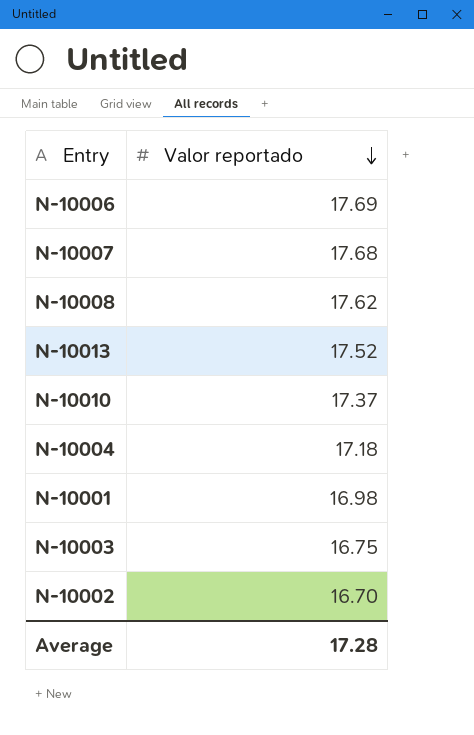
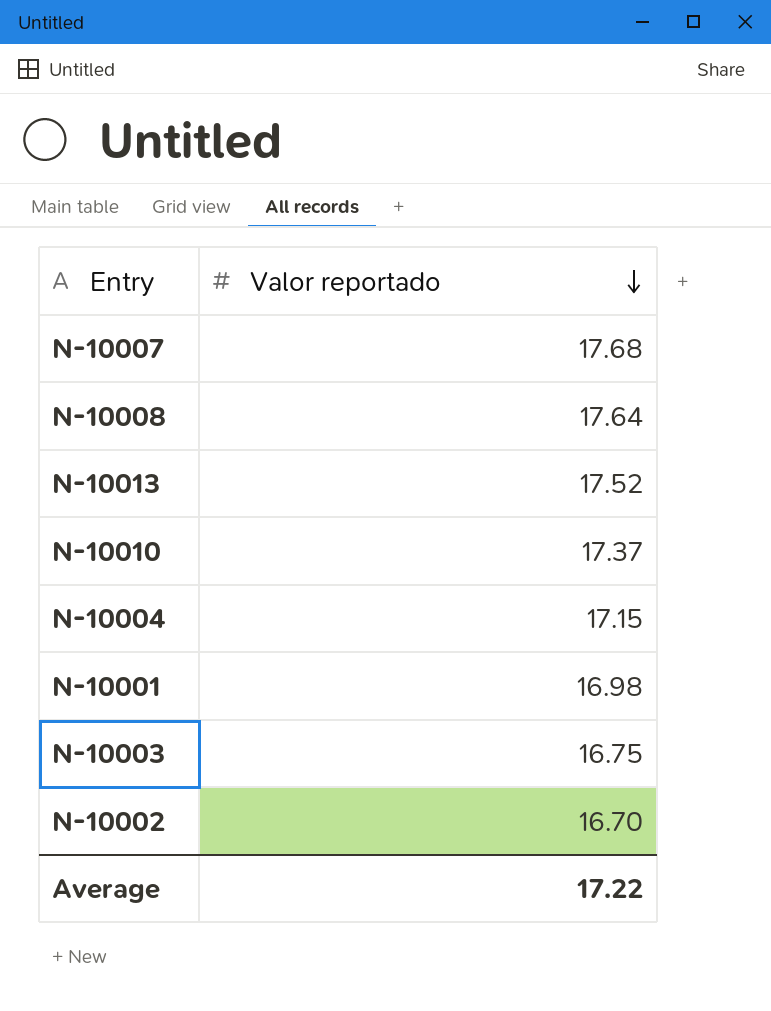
row N-10006: 17.69 -> none
N-10008 | Valor reportado: 17.62 -> 17.64
N-10004 | Valor reportado: 17.18 -> 17.15
Average | Valor reportado: 17.28 -> 17.22

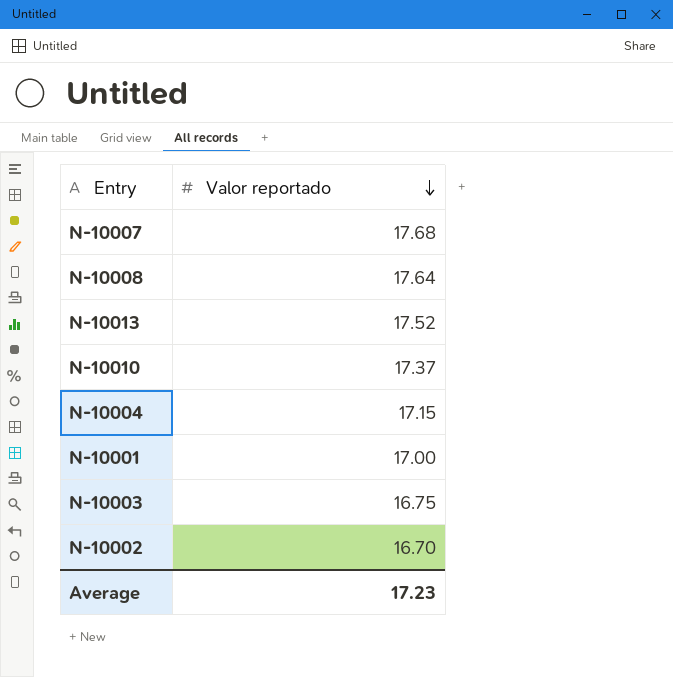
N-10001 | Valor reportado: 16.98 -> 17.00
Average | Valor reportado: 17.22 -> 17.23

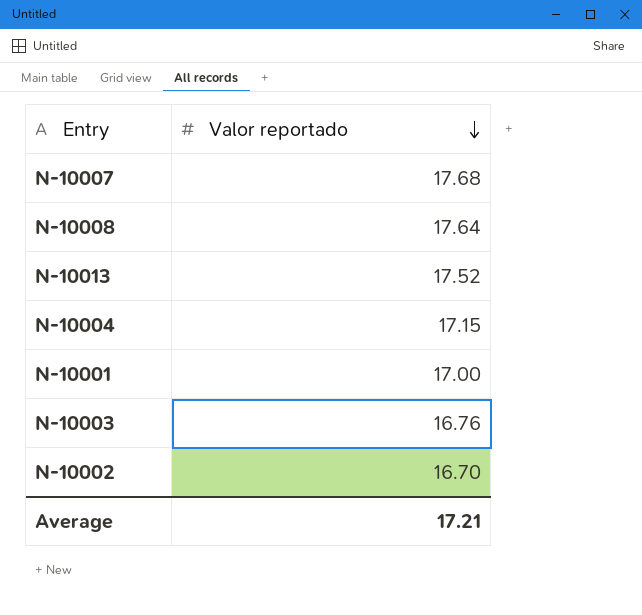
row N-10010: 17.37 -> none
N-10003 | Valor reportado: 16.75 -> 16.76
Average | Valor reportado: 17.23 -> 17.21

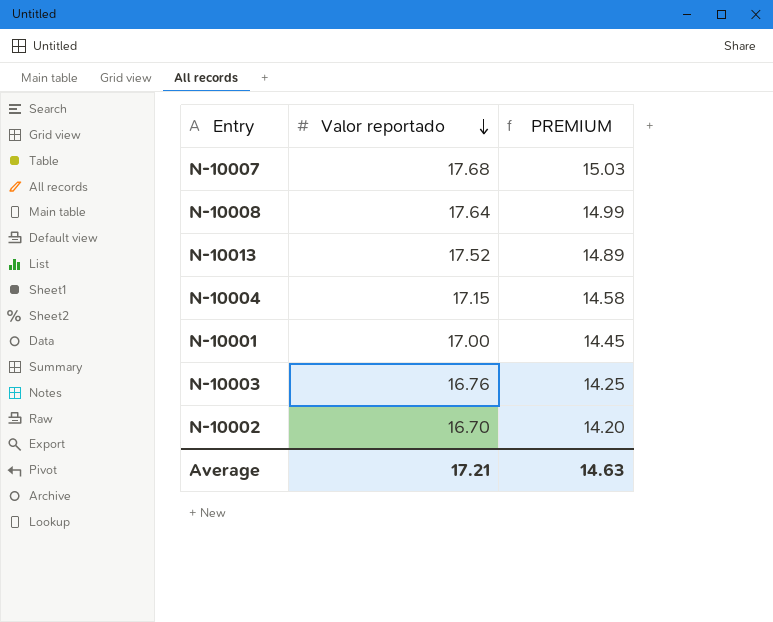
column PREMIUM | formula: none -> [Valor reportado] * 0.85

